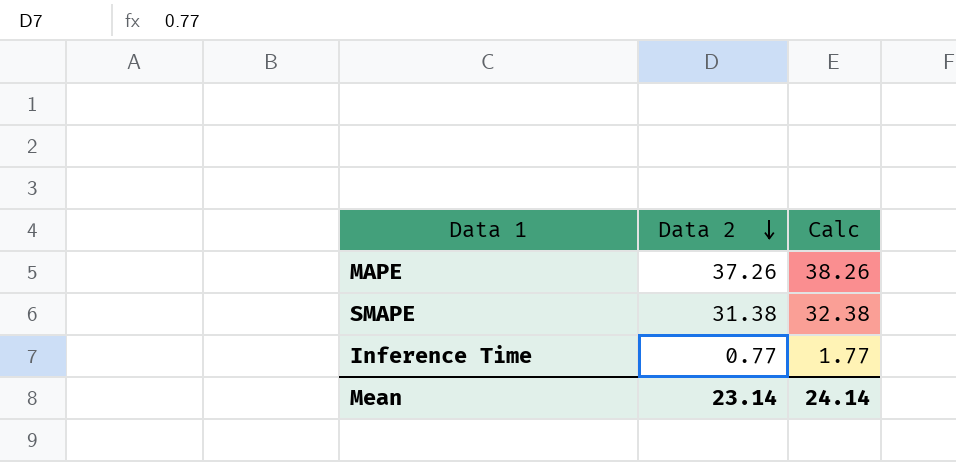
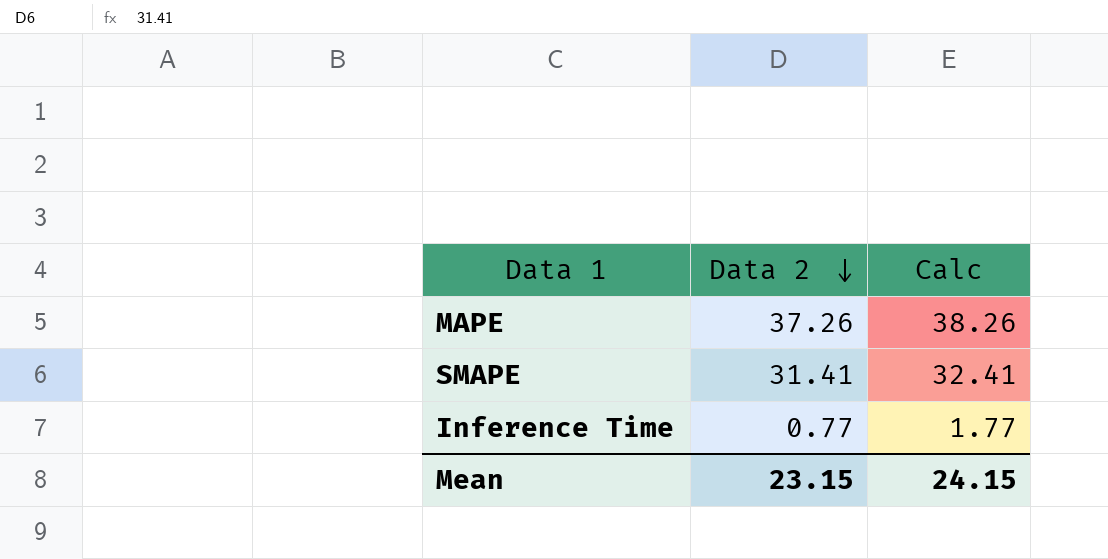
SMAPE | Data 2: 31.38 -> 31.41
SMAPE | Calc: 32.38 -> 32.41
Mean | Data 2: 23.14 -> 23.15
Mean | Calc: 24.14 -> 24.15

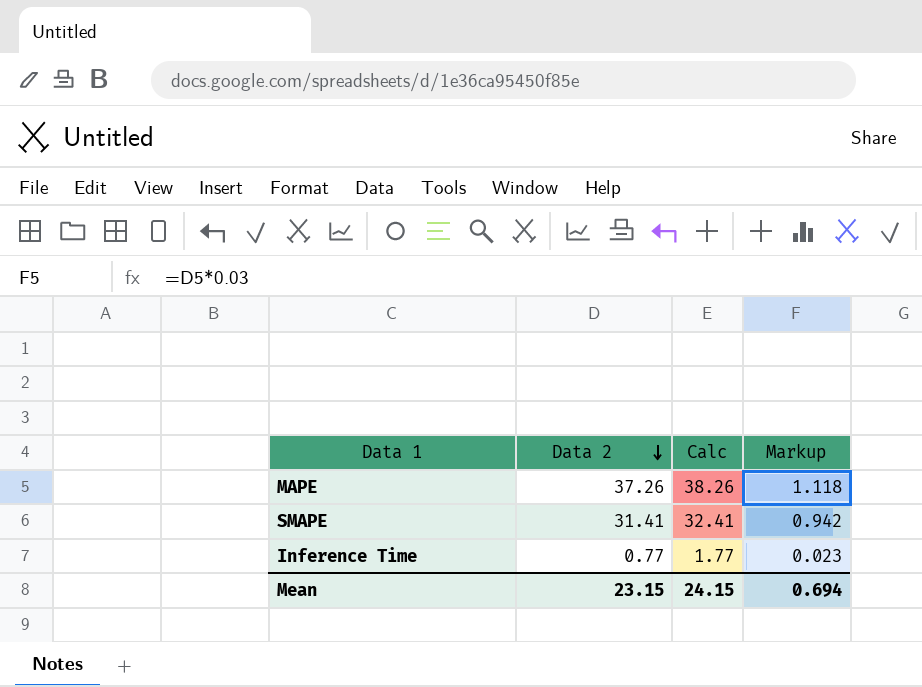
column Markup | formula: none -> [Data 2] * 0.03

